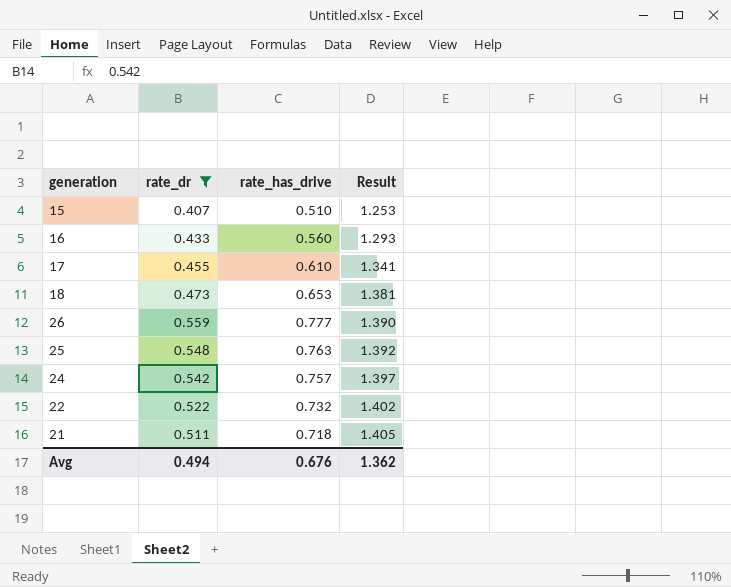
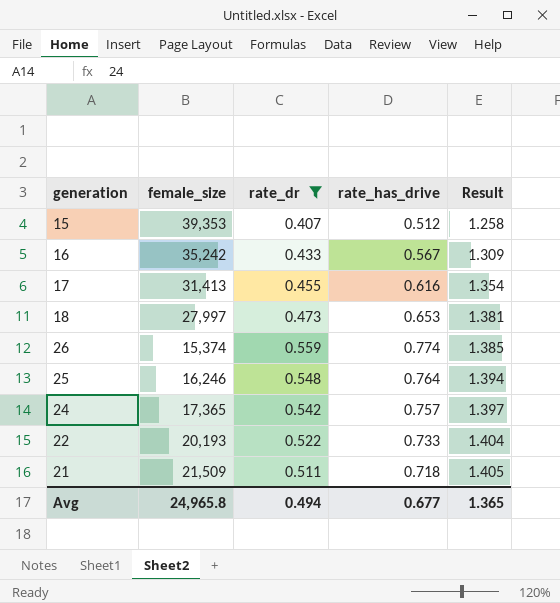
column female_size | position: none -> 2
15 | rate_has_drive: 0.510 -> 0.512
15 | Result: 1.253 -> 1.258
16 | rate_has_drive: 0.560 -> 0.567
16 | Result: 1.293 -> 1.309
17 | rate_has_drive: 0.610 -> 0.616
17 | Result: 1.341 -> 1.354
26 | rate_has_drive: 0.777 -> 0.774
26 | Result: 1.390 -> 1.385
25 | rate_has_drive: 0.763 -> 0.764
25 | Result: 1.392 -> 1.394
22 | rate_has_drive: 0.732 -> 0.733
22 | Result: 1.402 -> 1.404
Avg | rate_has_drive: 0.676 -> 0.677
Avg | Result: 1.362 -> 1.365

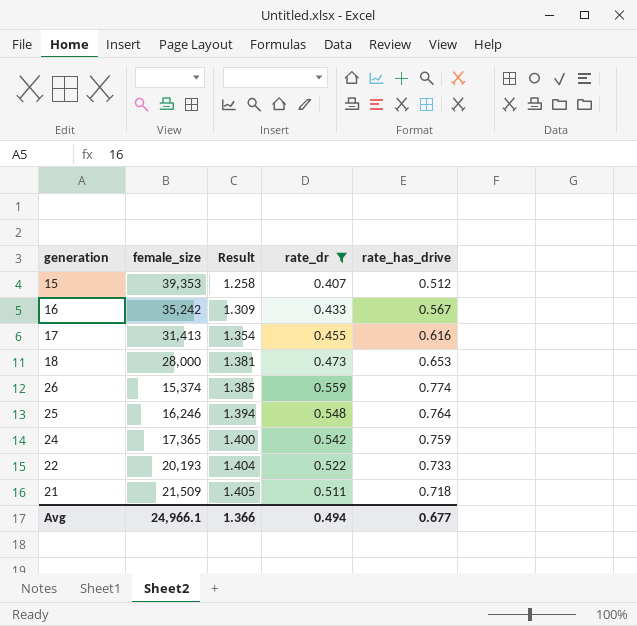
column Result | position: 5 -> 3
18 | female_size: 27,997 -> 28,000
24 | Result: 1.397 -> 1.400
24 | rate_has_drive: 0.757 -> 0.759
Avg | female_size: 24,965.8 -> 24,966.1
Avg | Result: 1.365 -> 1.366

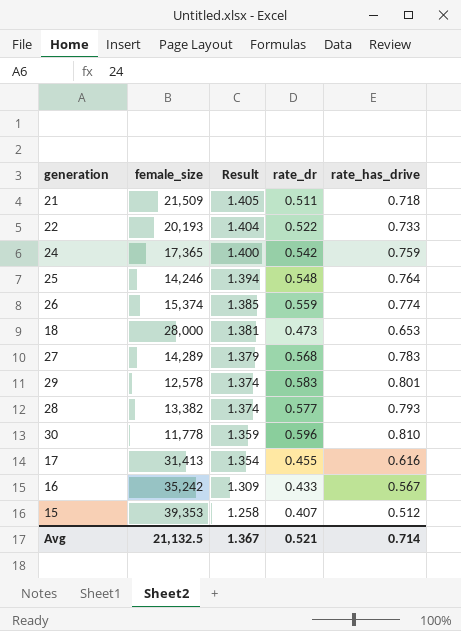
filter: rate_dr <= 0.559 -> none
row order: Result ascending -> Result descending
25 | female_size: 16,246 -> 14,246
Avg | female_size: 24,966.1 -> 21,132.5
Avg | Result: 1.366 -> 1.367
Avg | rate_dr: 0.494 -> 0.521
Avg | rate_has_drive: 0.677 -> 0.714

